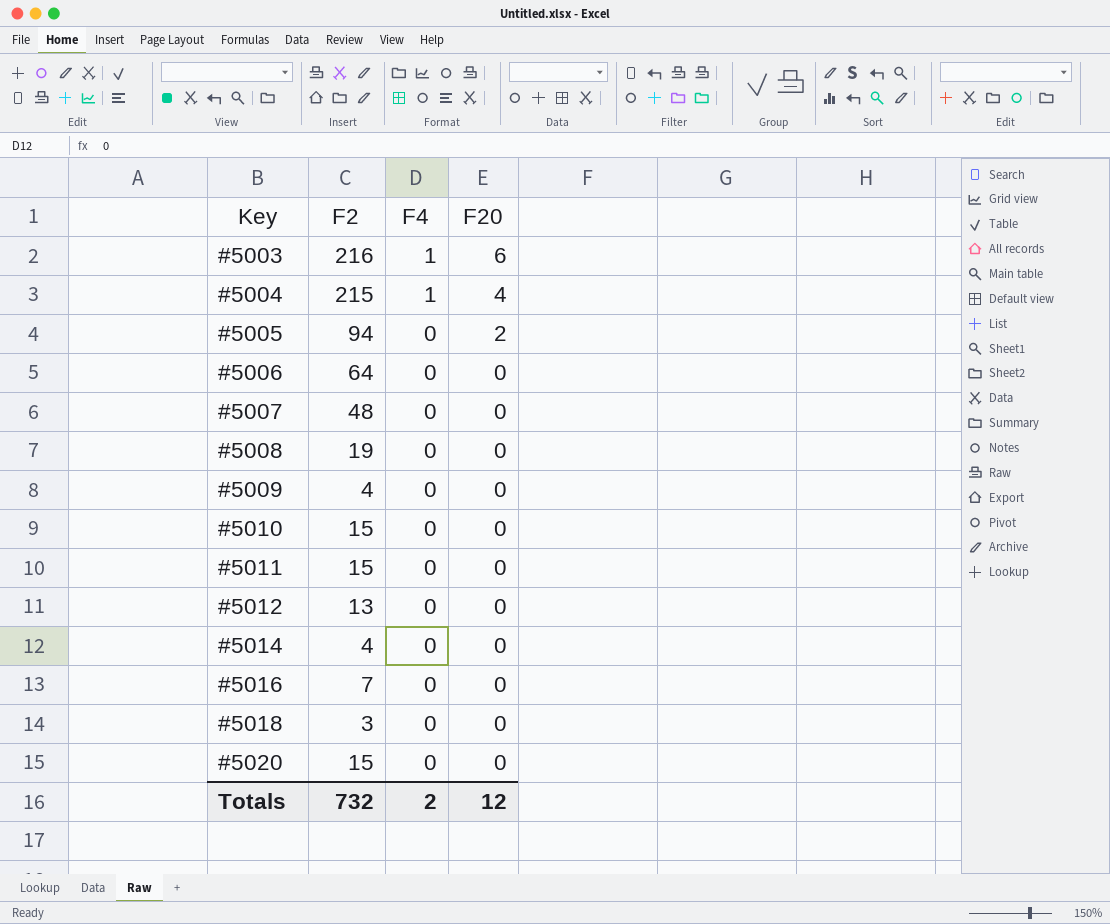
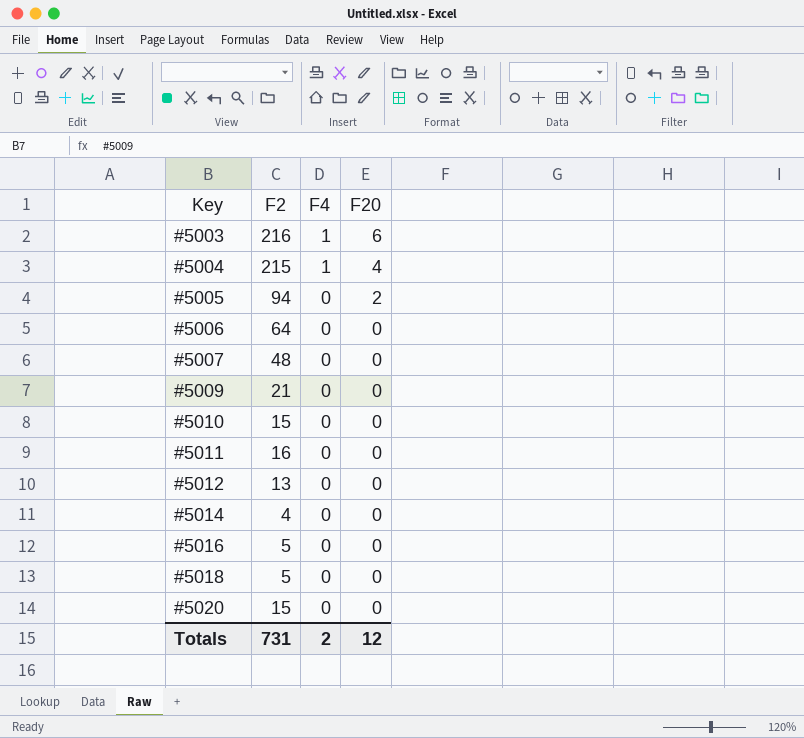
row #5008: 19 | 0 | 0 -> none
#5009 | F2: 4 -> 21
#5011 | F2: 15 -> 16
#5016 | F2: 7 -> 5
#5018 | F2: 3 -> 5
Totals | F2: 732 -> 731

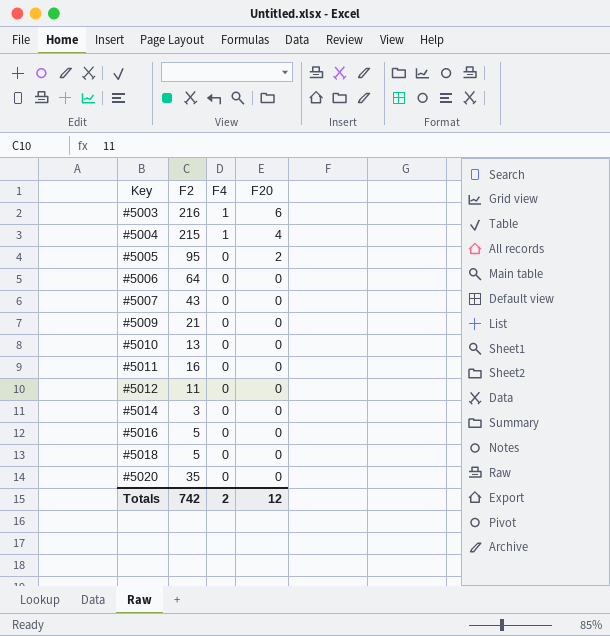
#5005 | F2: 94 -> 95
#5007 | F2: 48 -> 43
#5010 | F2: 15 -> 13
#5012 | F2: 13 -> 11
#5014 | F2: 4 -> 3
#5020 | F2: 15 -> 35
Totals | F2: 731 -> 742

